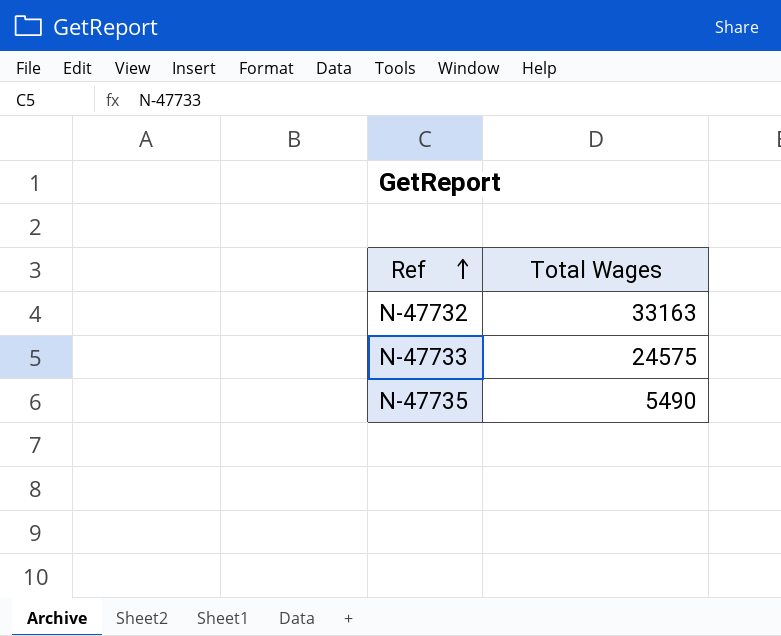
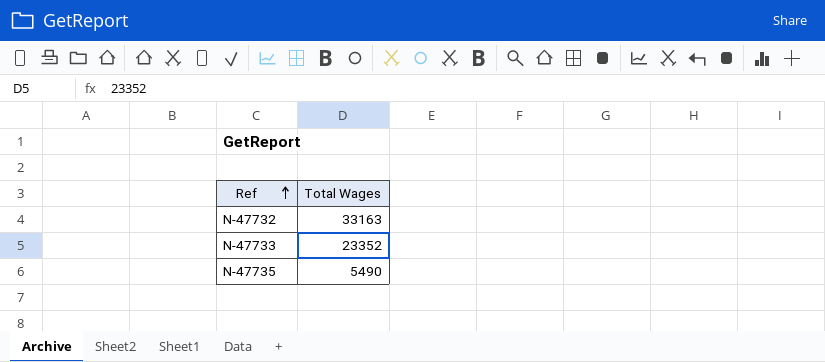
N-47733 | Total Wages: 24575 -> 23352

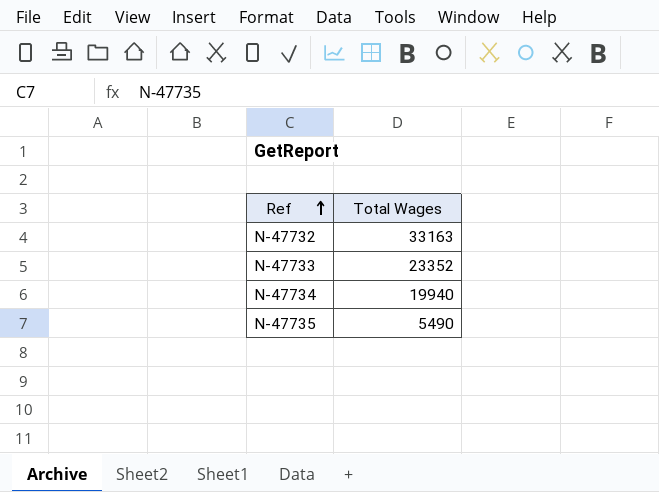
row N-47734: none -> 19940

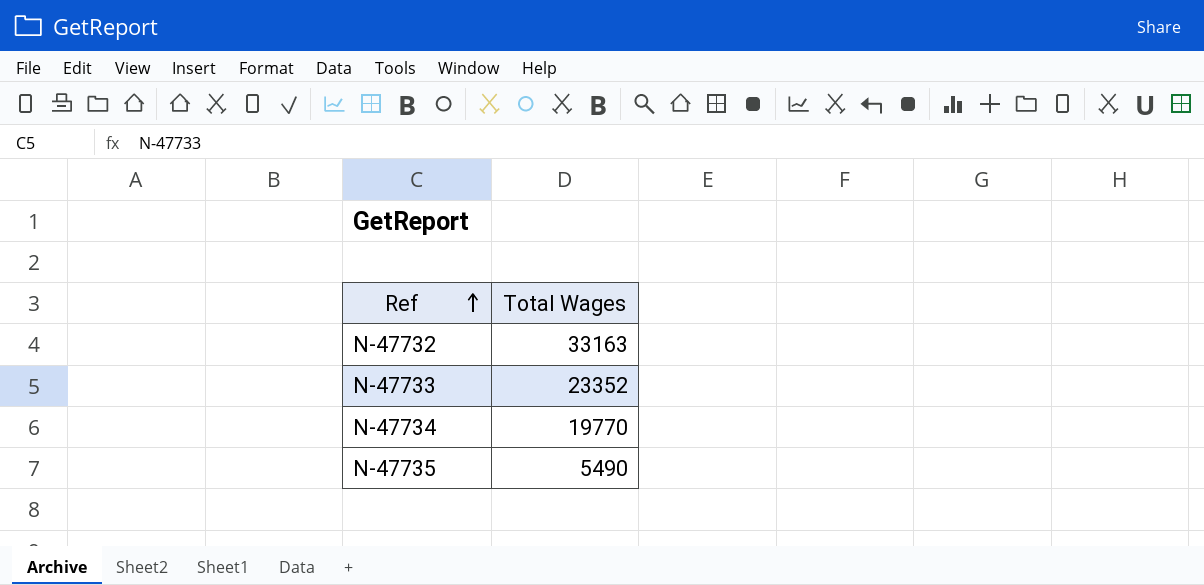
N-47734 | Total Wages: 19940 -> 19770

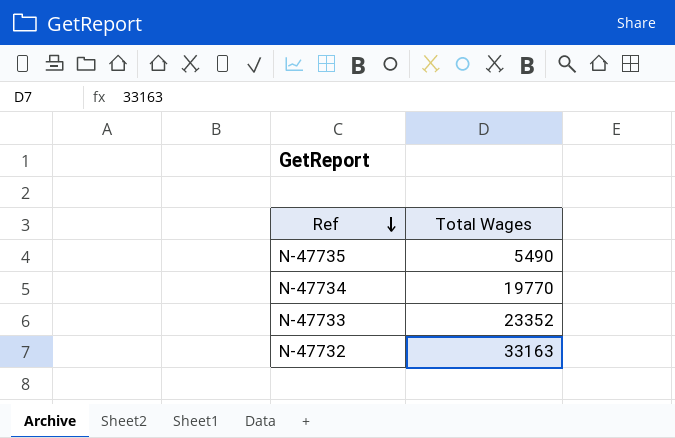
row order: Ref ascending -> Ref descending

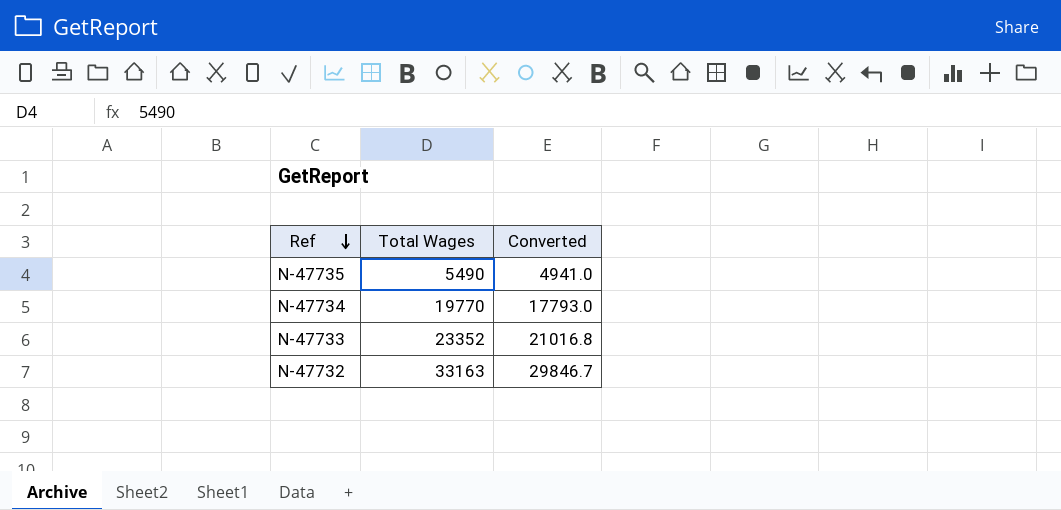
column Converted | formula: none -> [Total Wages] * 0.9

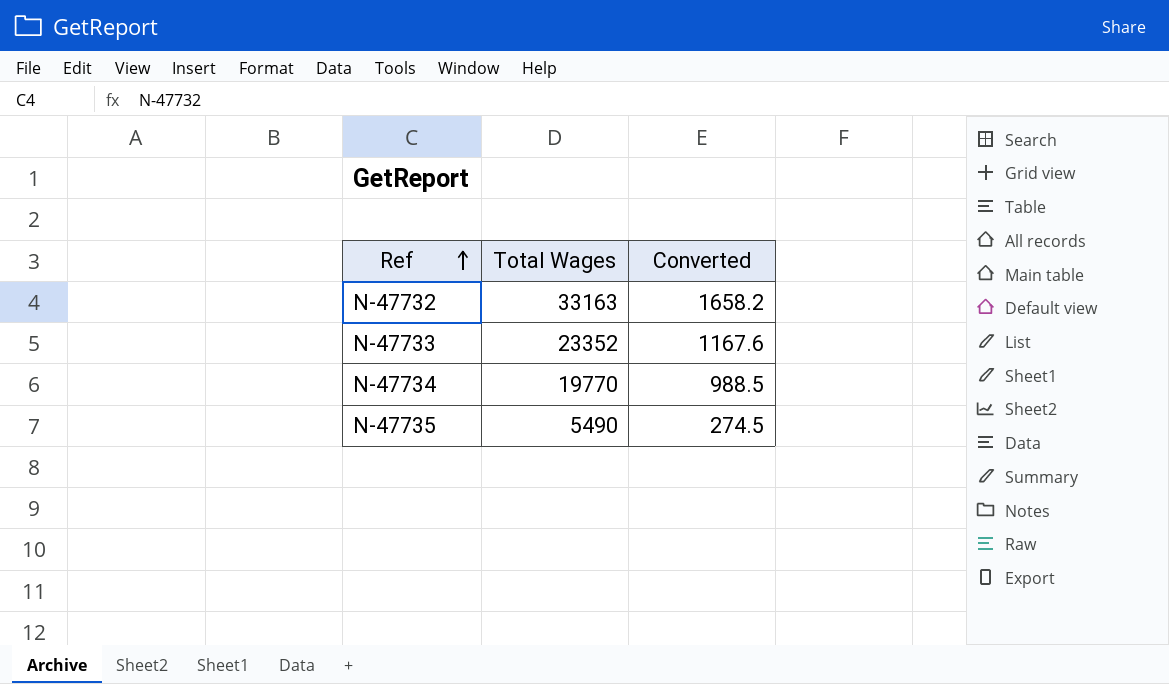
row order: Ref descending -> Ref ascending
column Converted | formula: [Total Wages] * 0.9 -> [Total Wages] * 0.05

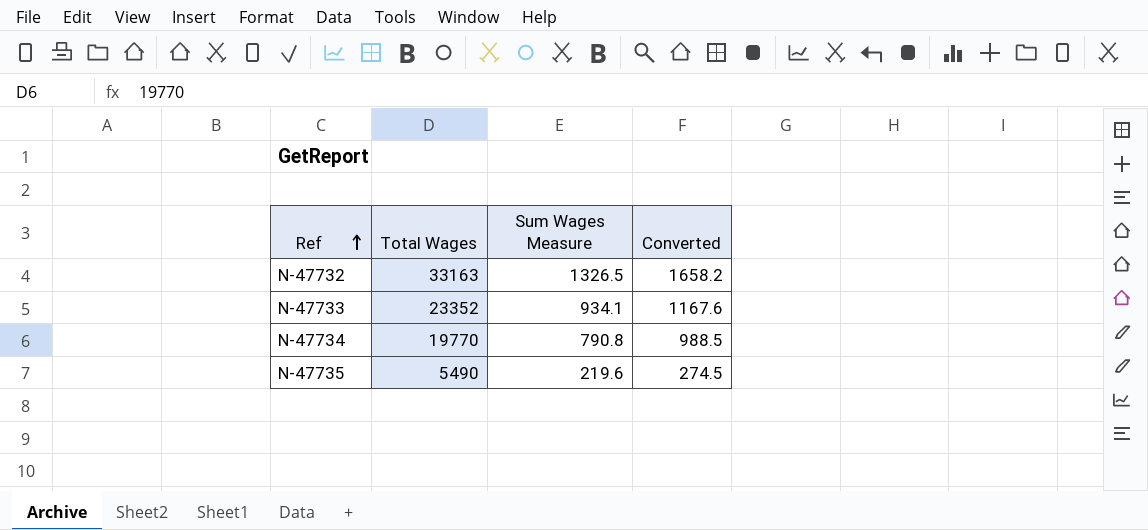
column Sum Wages Measure | formula: none -> [Total Wages] * 0.04

